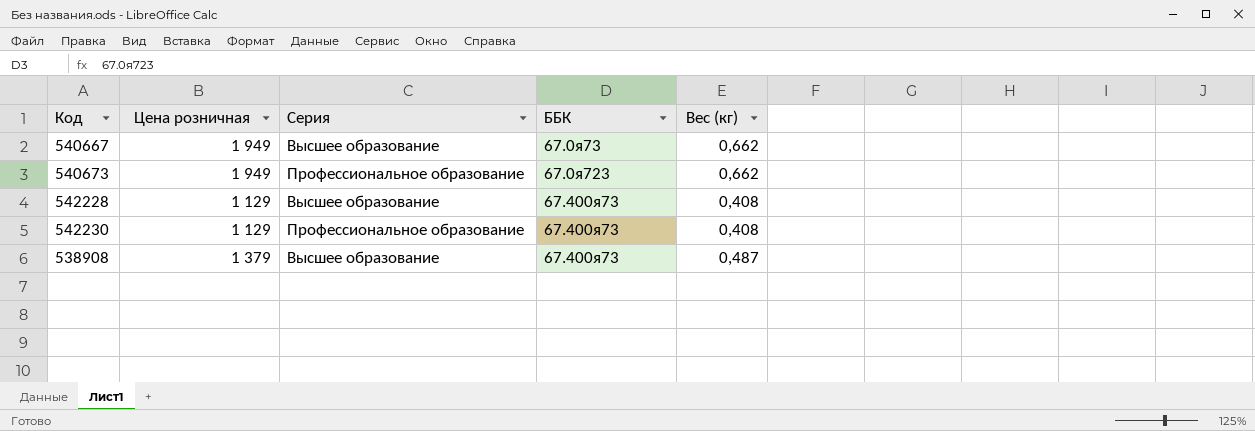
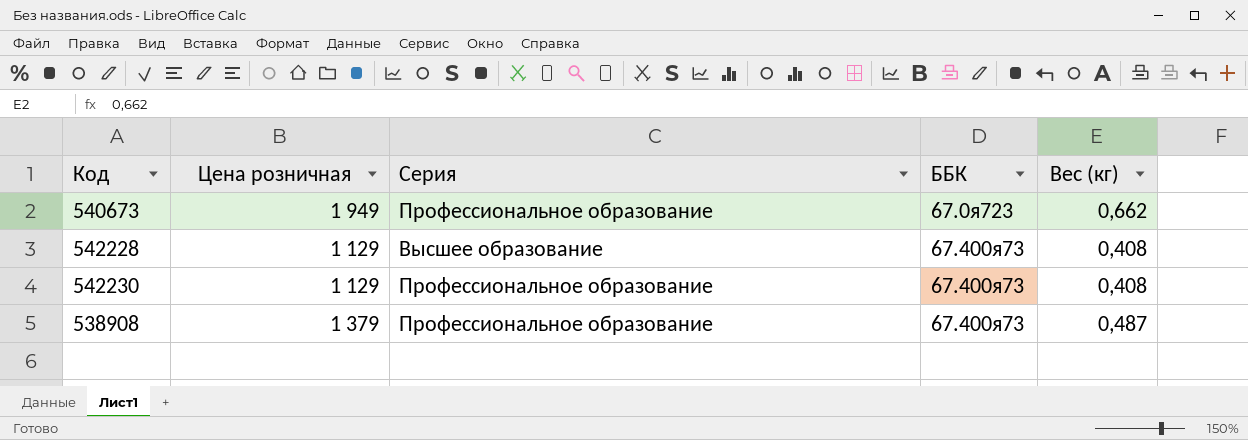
row 540667: 1 949 | Высшее образование | 67.0я73 | 0,662 -> none
538908 | Серия: Высшее образование -> Профессиональное образование

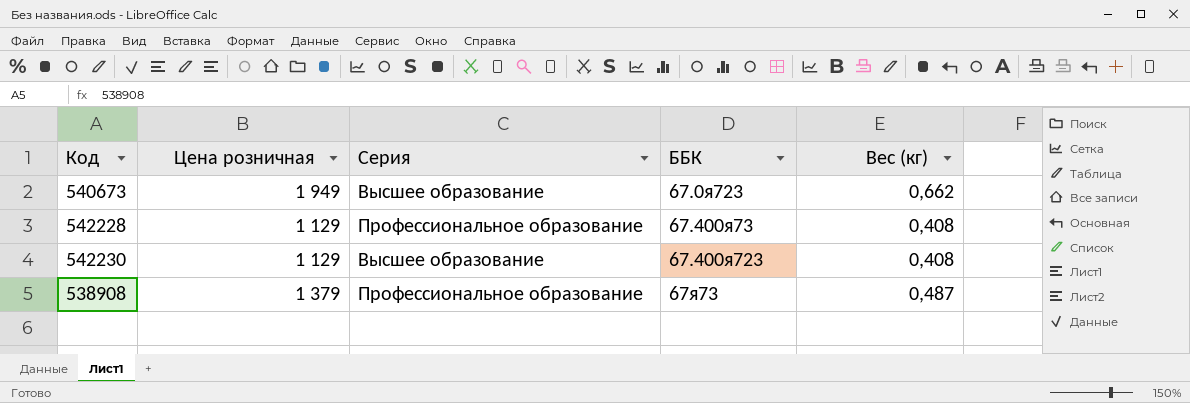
540673 | Серия: Профессиональное образование -> Высшее образование
542228 | Серия: Высшее образование -> Профессиональное образование
542230 | Серия: Профессиональное образование -> Высшее образование
542230 | ББК: 67.400я73 -> 67.400я723
538908 | ББК: 67.400я73 -> 67я73

